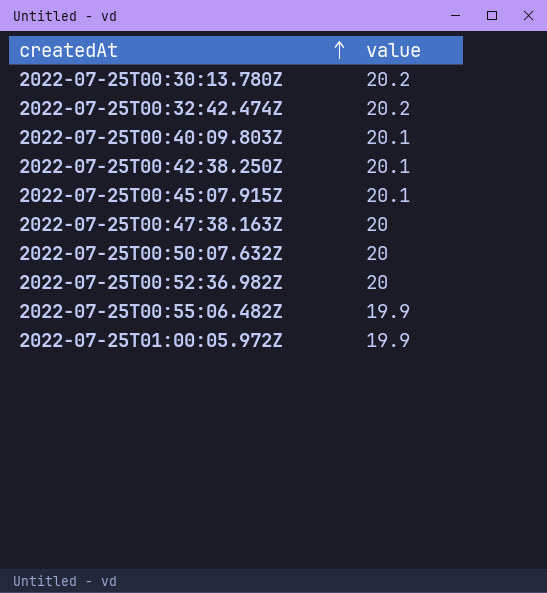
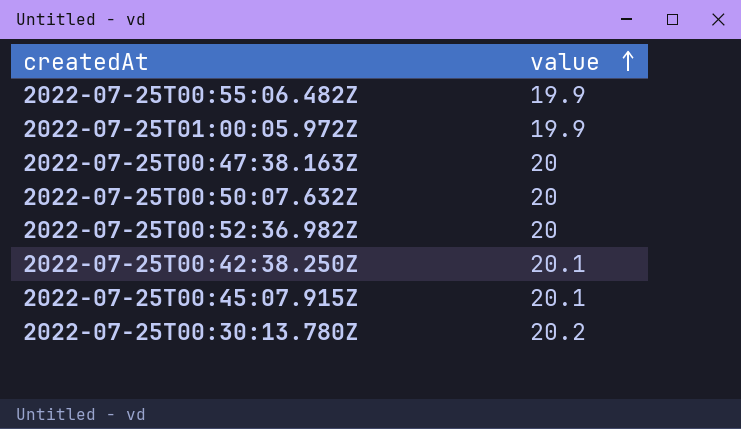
row order: createdAt ascending -> value ascending
row 2022-07-25T00:32:42.474Z: 20.2 -> none
row 2022-07-25T00:40:09.803Z: 20.1 -> none

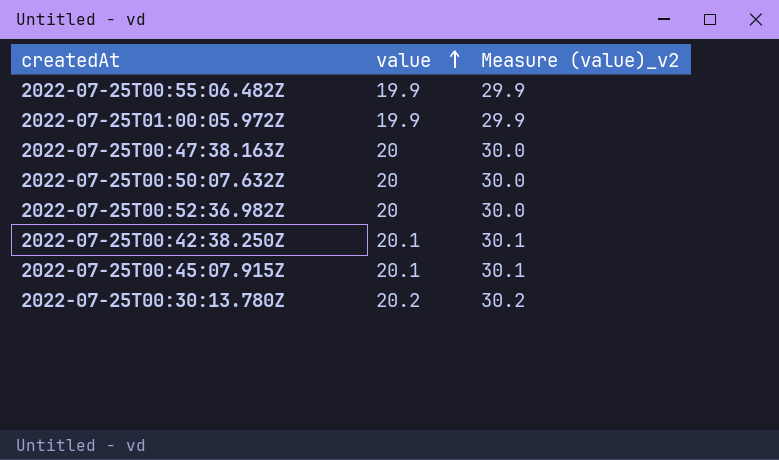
column Measure (value)_v2 | formula: none -> [value] + 10

